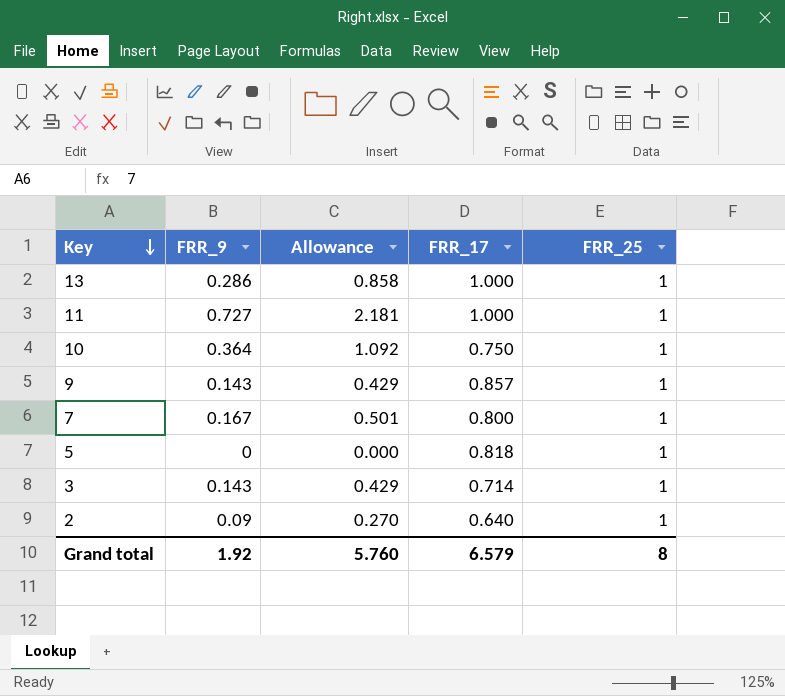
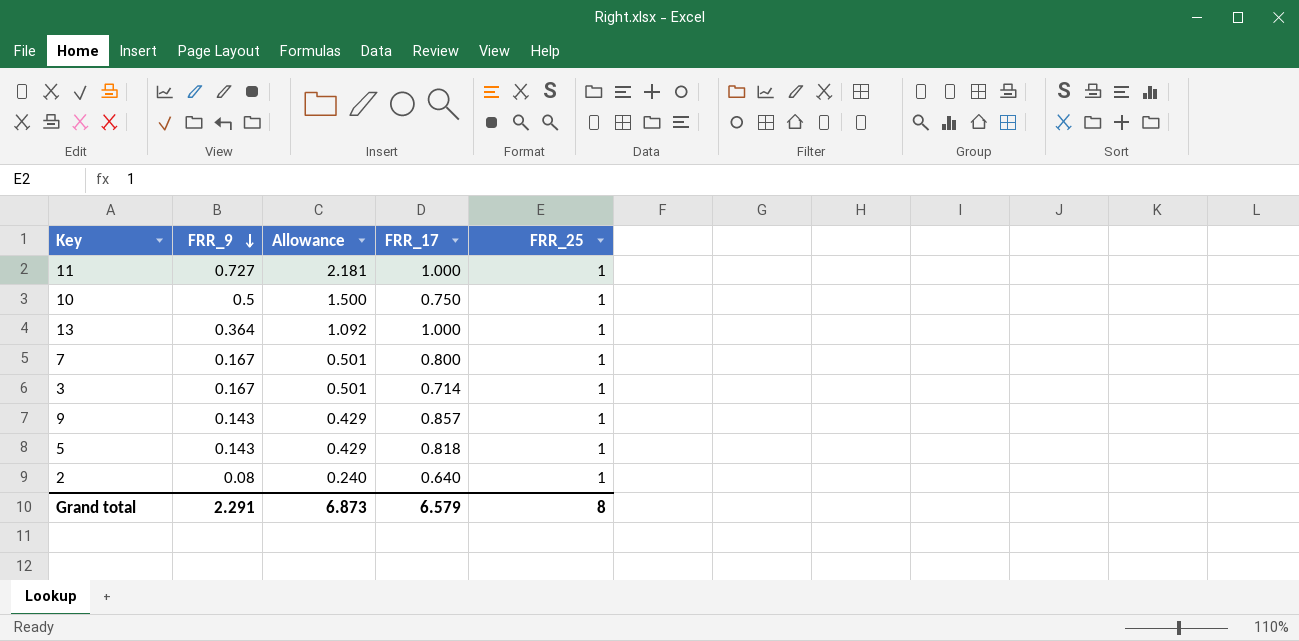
row order: Key descending -> FRR_9 descending
10 | FRR_9: 0.364 -> 0.5
10 | Allowance: 1.092 -> 1.500
13 | FRR_9: 0.286 -> 0.364
13 | Allowance: 0.858 -> 1.092
3 | FRR_9: 0.143 -> 0.167
3 | Allowance: 0.429 -> 0.501
5 | FRR_9: 0 -> 0.143
5 | Allowance: 0.000 -> 0.429
2 | FRR_9: 0.09 -> 0.08
2 | Allowance: 0.270 -> 0.240
Grand total | FRR_9: 1.92 -> 2.291
Grand total | Allowance: 5.760 -> 6.873

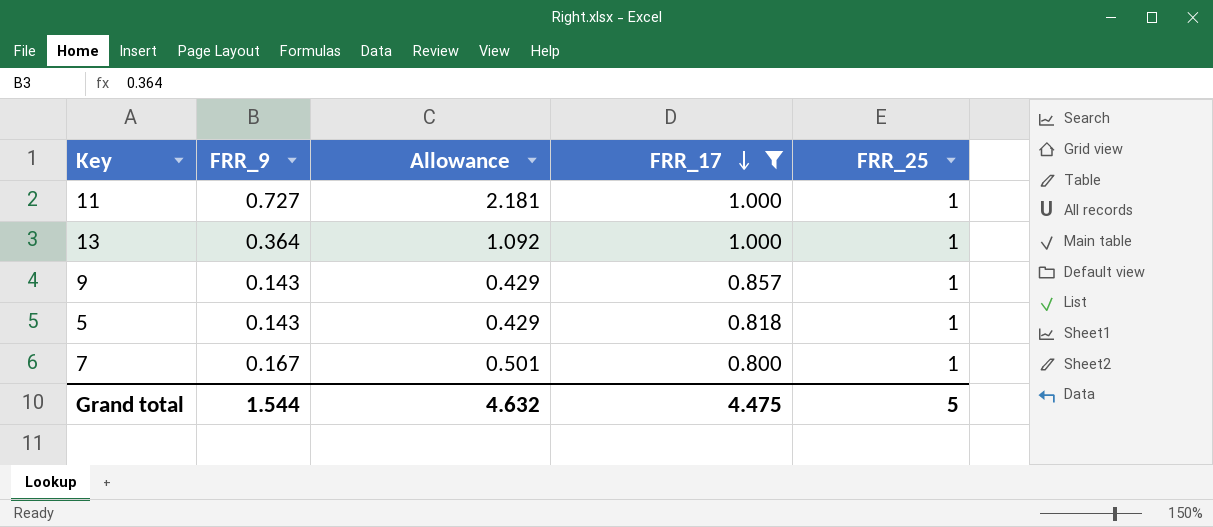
filter: none -> FRR_17 >= 0.800
row order: FRR_9 descending -> FRR_17 descending
Grand total | FRR_9: 2.291 -> 1.544
Grand total | Allowance: 6.873 -> 4.632
Grand total | FRR_17: 6.579 -> 4.475
Grand total | FRR_25: 8 -> 5

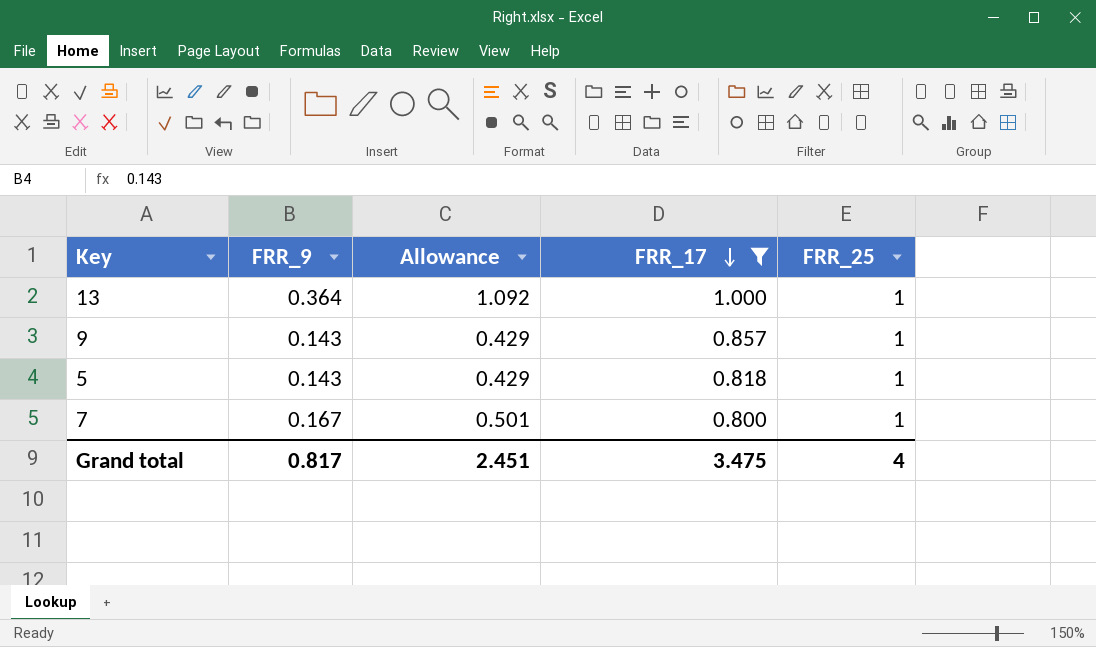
row 11: 0.727 | 2.181 | 1.000 | 1 -> none
Grand total | FRR_9: 1.544 -> 0.817
Grand total | Allowance: 4.632 -> 2.451
Grand total | FRR_17: 4.475 -> 3.475
Grand total | FRR_25: 5 -> 4

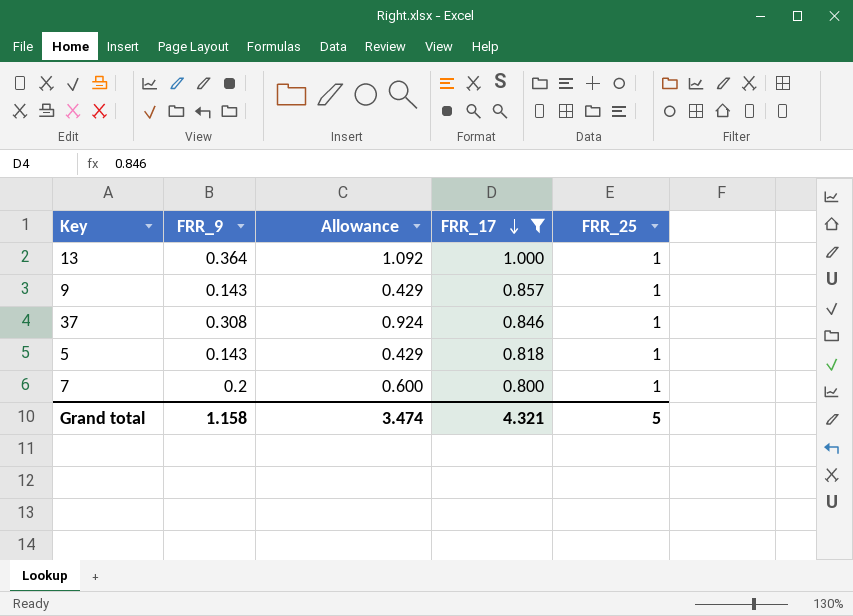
row 37: none -> 0.308 | 0.924 | 0.846 | 1
7 | FRR_9: 0.167 -> 0.2
7 | Allowance: 0.501 -> 0.600
Grand total | FRR_9: 0.817 -> 1.158
Grand total | Allowance: 2.451 -> 3.474
Grand total | FRR_17: 3.475 -> 4.321
Grand total | FRR_25: 4 -> 5

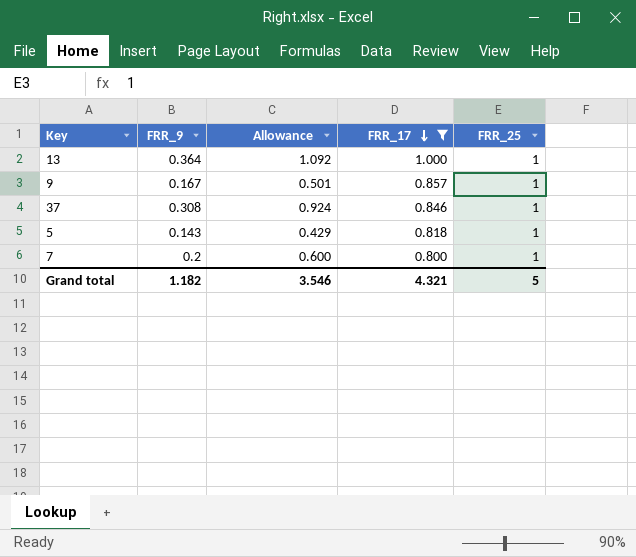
9 | FRR_9: 0.143 -> 0.167
9 | Allowance: 0.429 -> 0.501
Grand total | FRR_9: 1.158 -> 1.182
Grand total | Allowance: 3.474 -> 3.546

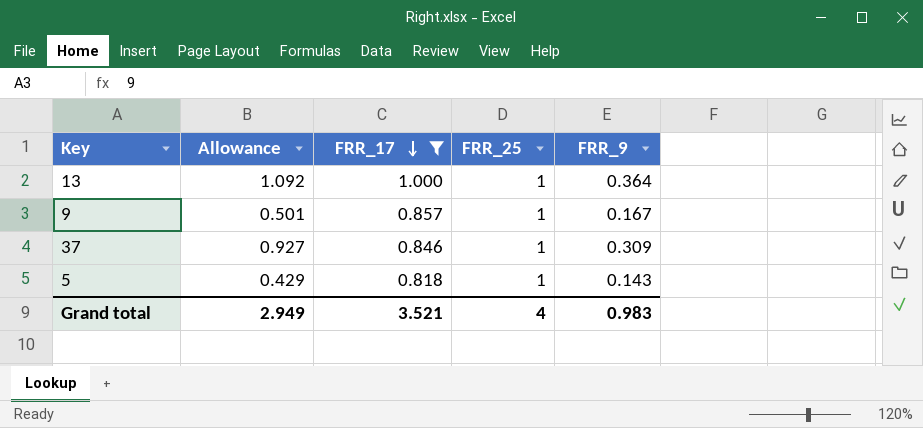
column FRR_9 | position: 2 -> 5
row 7: 0.2 | 0.600 | 0.800 | 1 -> none
37 | Allowance: 0.924 -> 0.927
37 | FRR_9: 0.308 -> 0.309
Grand total | Allowance: 3.546 -> 2.949
Grand total | FRR_17: 4.321 -> 3.521
Grand total | FRR_25: 5 -> 4
Grand total | FRR_9: 1.182 -> 0.983

